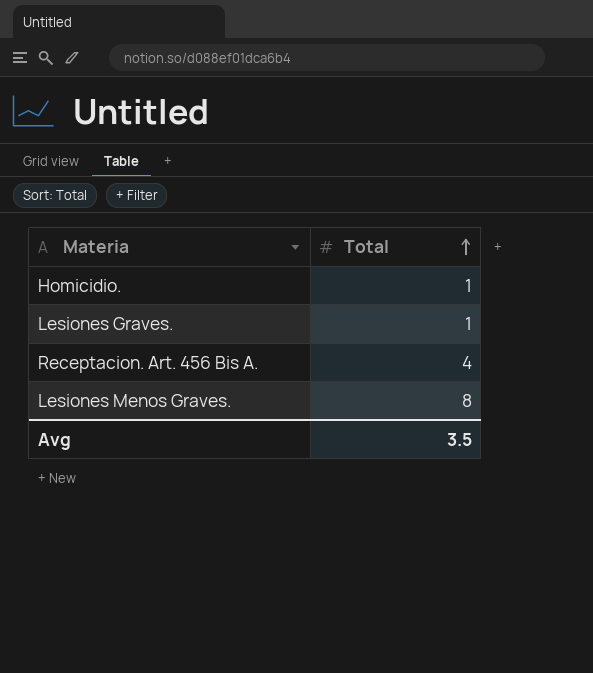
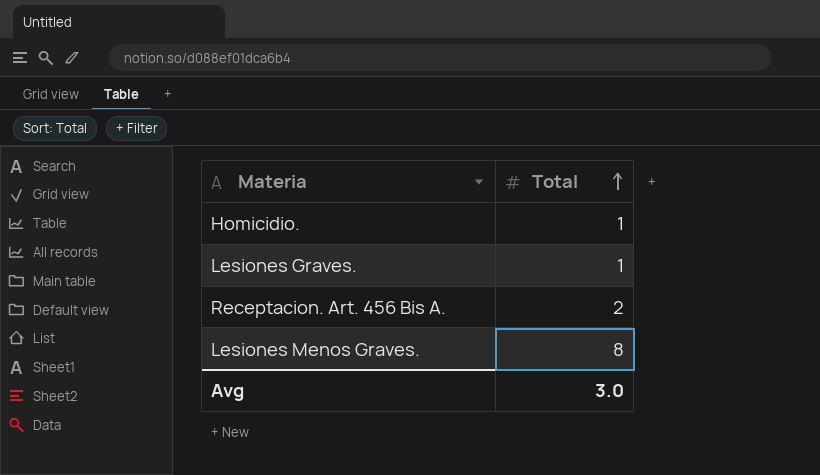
Receptacion. Art. 456 Bis A. | Total: 4 -> 2
Avg | Total: 3.5 -> 3.0

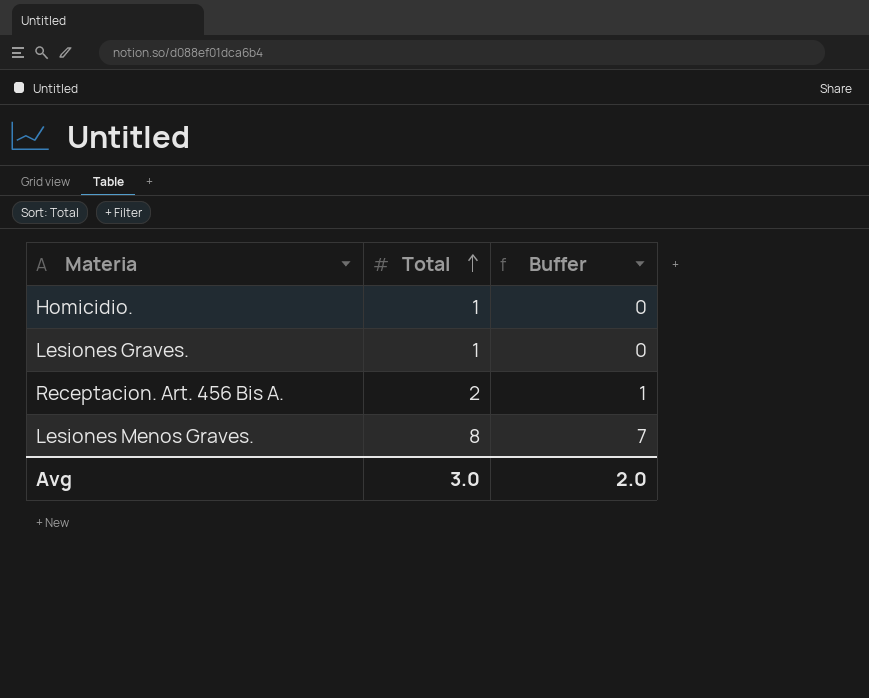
column Buffer | formula: none -> [Total] - 1

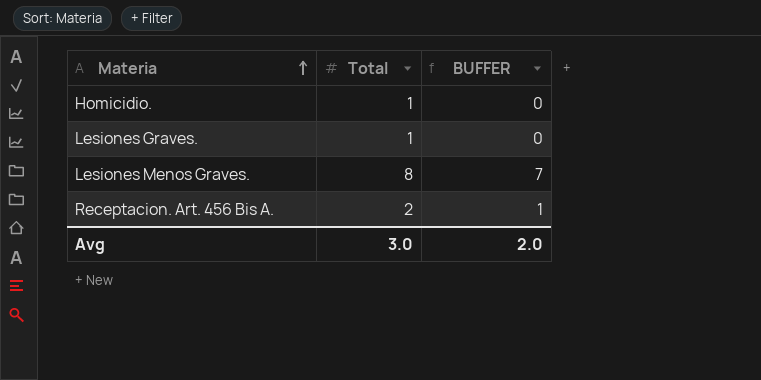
row order: Total ascending -> Materia ascending
column name: Buffer -> BUFFER

